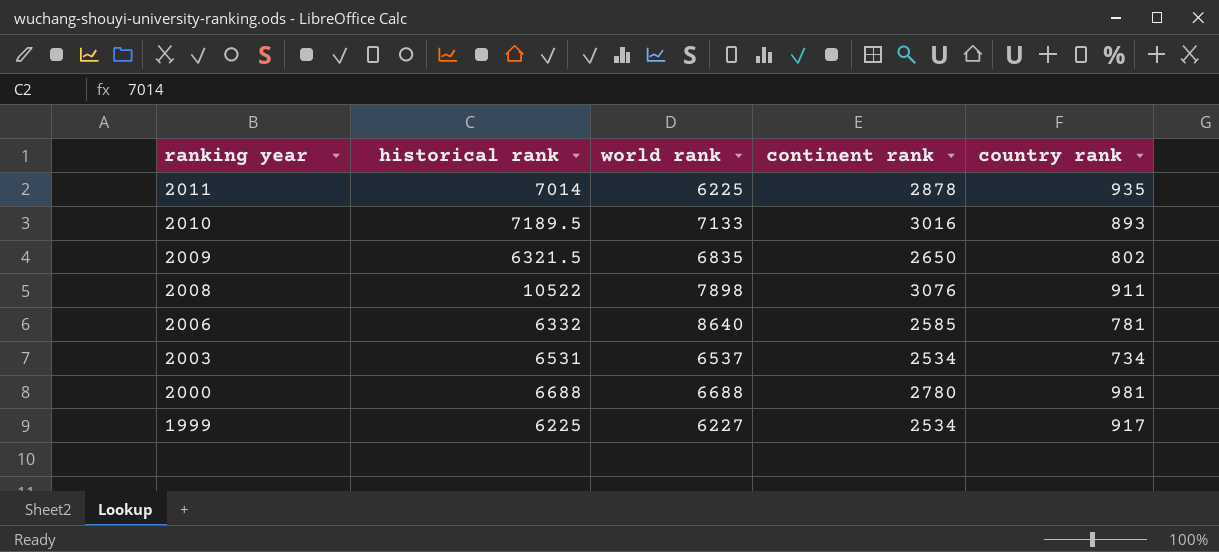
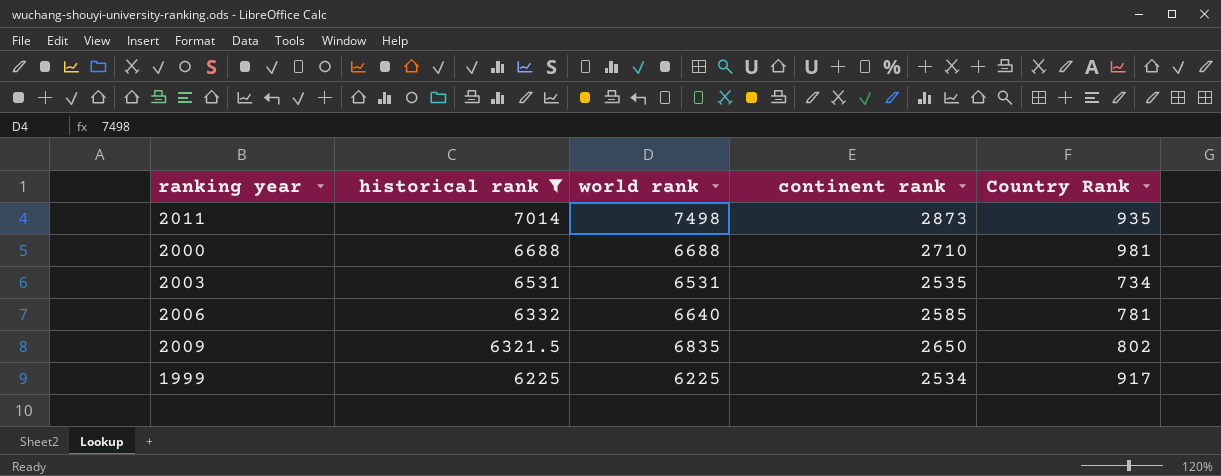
filter: none -> historical rank <= 7014
row order: ranking year descending -> historical rank descending
column name: country rank -> Country Rank
2011 | world rank: 6225 -> 7498
2011 | continent rank: 2878 -> 2873
2000 | continent rank: 2780 -> 2710
2003 | world rank: 6537 -> 6531
2003 | continent rank: 2534 -> 2535
2006 | world rank: 8640 -> 6640
1999 | world rank: 6227 -> 6225

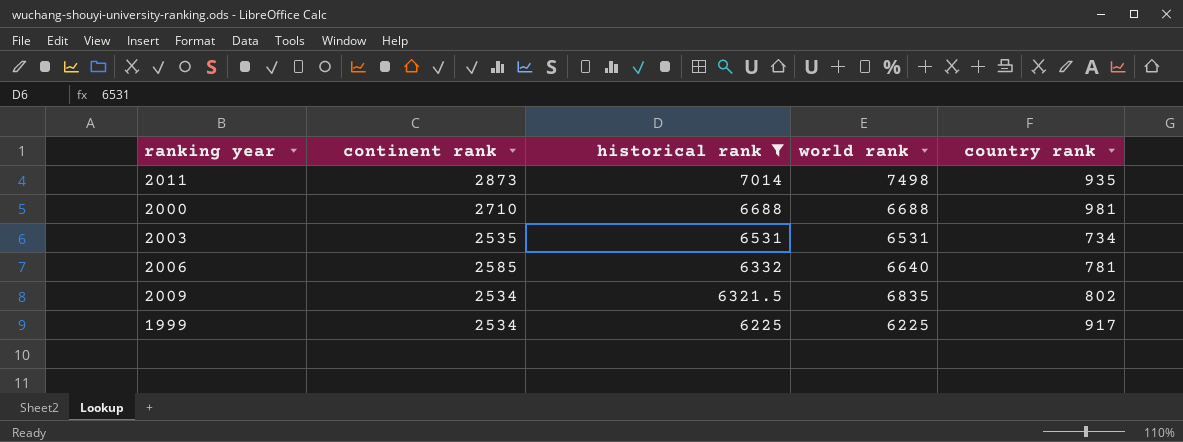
column continent rank | position: 4 -> 2
column name: Country Rank -> country rank
2009 | continent rank: 2650 -> 2534

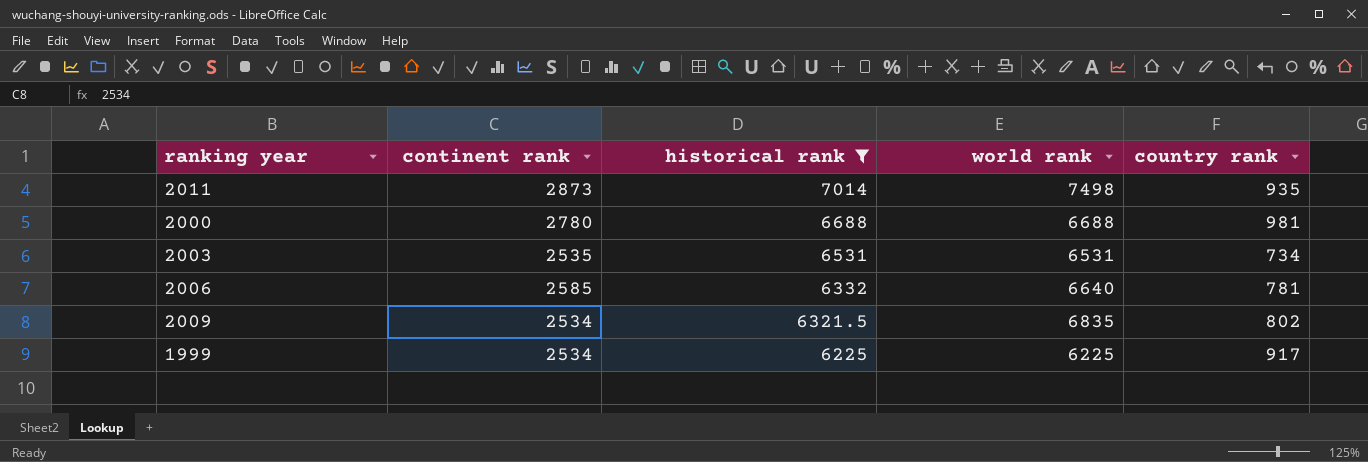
2000 | continent rank: 2710 -> 2780

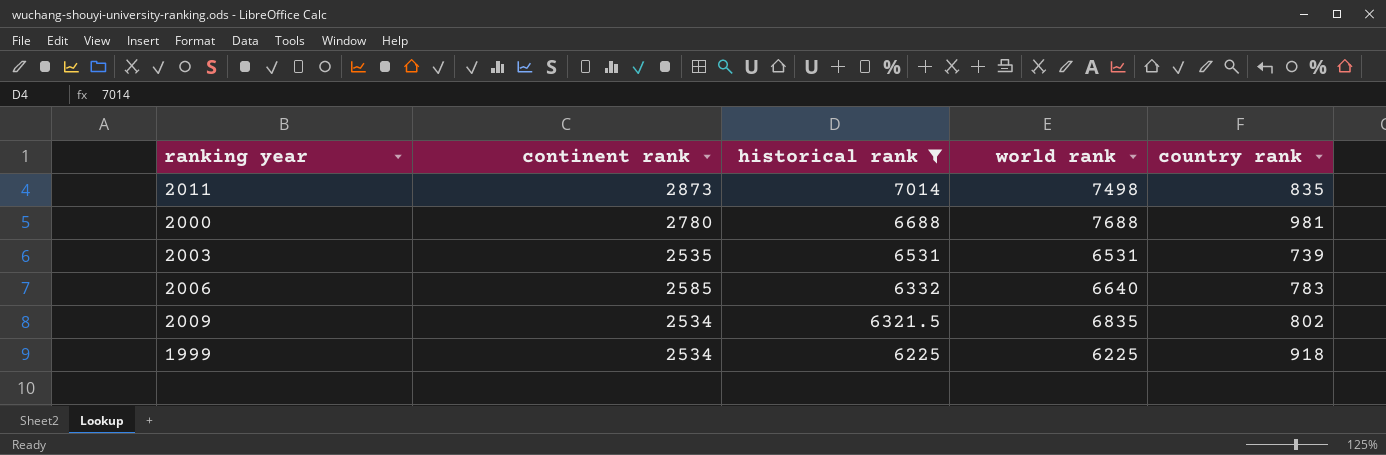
2011 | country rank: 935 -> 835
2000 | world rank: 6688 -> 7688
2003 | country rank: 734 -> 739
2006 | country rank: 781 -> 783
1999 | country rank: 917 -> 918

